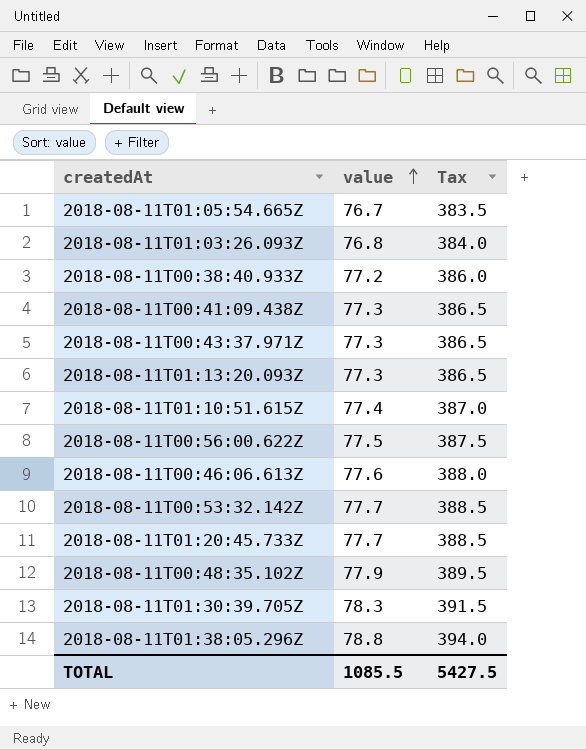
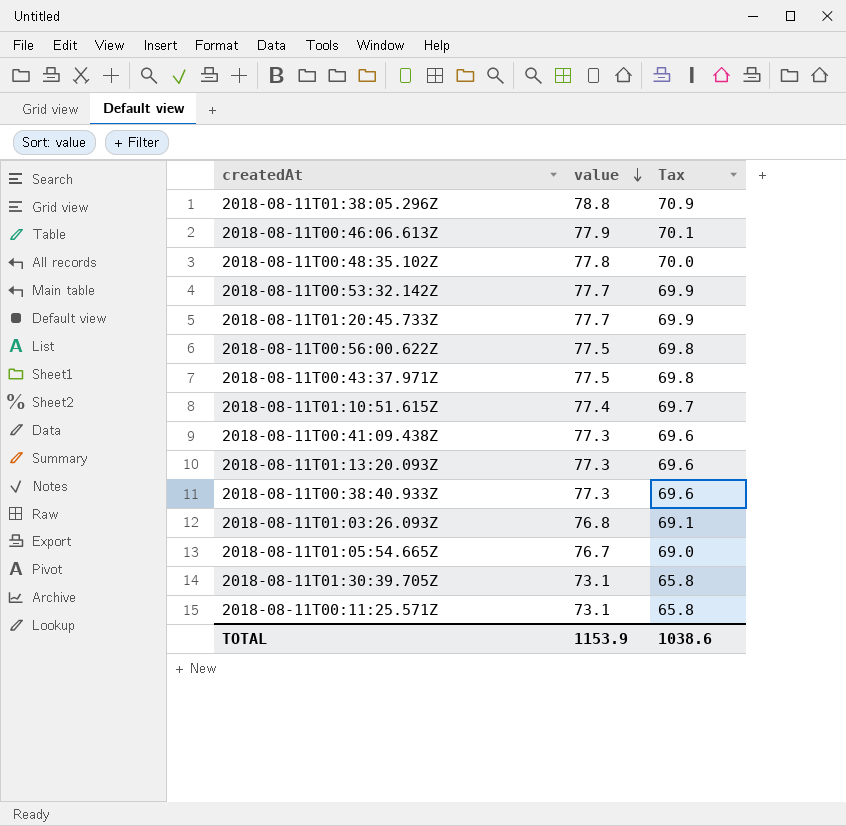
row order: value ascending -> value descending
column Tax | formula: [value] * 5 -> [value] * 0.9
2018-08-11T00:46:06.613Z | value: 77.6 -> 77.9
2018-08-11T00:48:35.102Z | value: 77.9 -> 77.8
2018-08-11T00:43:37.971Z | value: 77.3 -> 77.5
2018-08-11T00:38:40.933Z | value: 77.2 -> 77.3
2018-08-11T01:30:39.705Z | value: 78.3 -> 73.1
row 2018-08-11T00:11:25.571Z: none -> 73.1 | 65.8
TOTAL | value: 1085.5 -> 1153.9
TOTAL | Tax: 5427.5 -> 1038.6

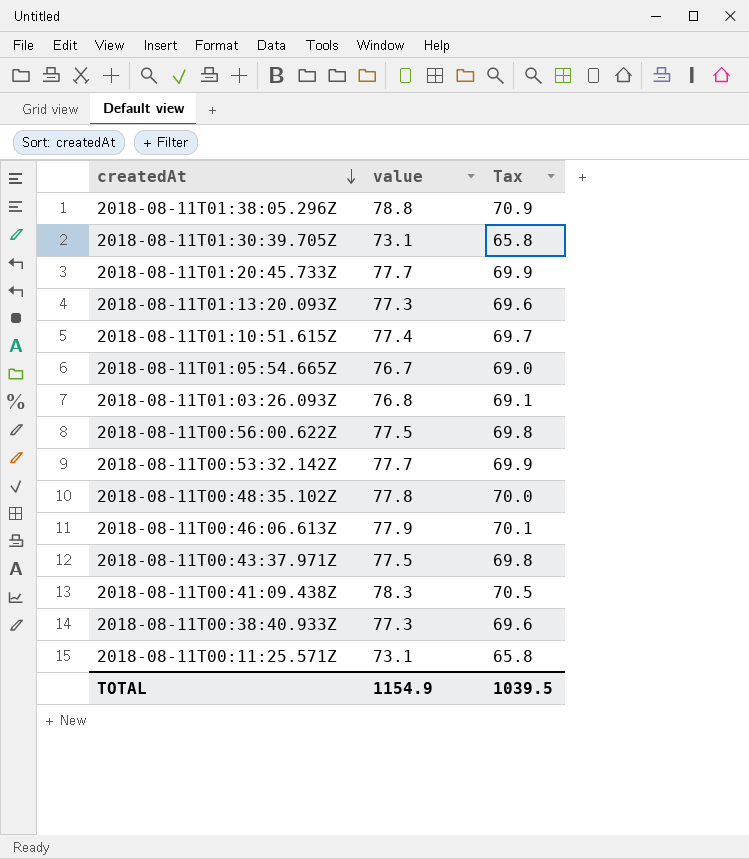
row order: value descending -> createdAt descending
2018-08-11T00:41:09.438Z | value: 77.3 -> 78.3
2018-08-11T00:41:09.438Z | Tax: 69.6 -> 70.5
TOTAL | value: 1153.9 -> 1154.9
TOTAL | Tax: 1038.6 -> 1039.5

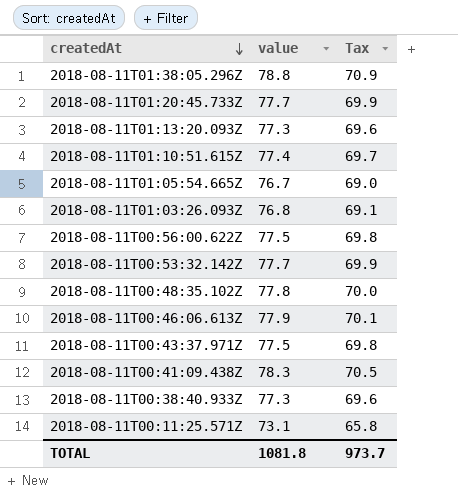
row 2018-08-11T01:30:39.705Z: 73.1 | 65.8 -> none
TOTAL | value: 1154.9 -> 1081.8
TOTAL | Tax: 1039.5 -> 973.7

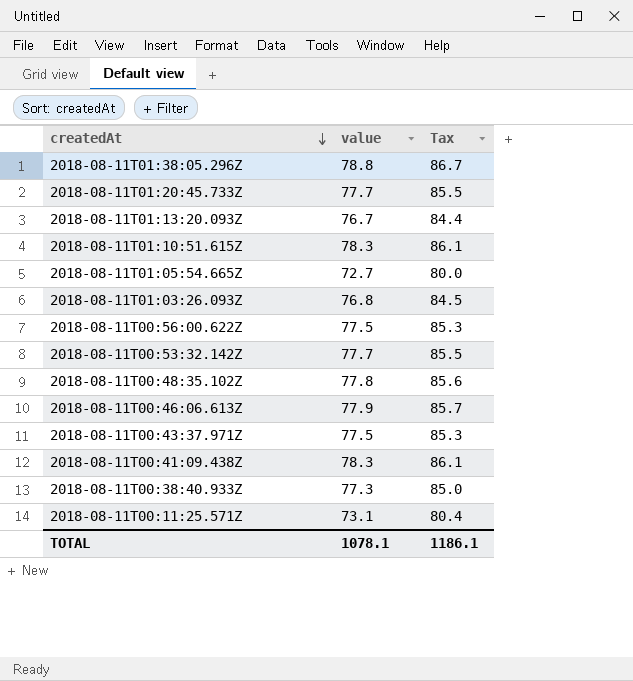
column Tax | formula: [value] * 0.9 -> [value] * 1.1
2018-08-11T01:13:20.093Z | value: 77.3 -> 76.7
2018-08-11T01:10:51.615Z | value: 77.4 -> 78.3
2018-08-11T01:05:54.665Z | value: 76.7 -> 72.7
TOTAL | value: 1081.8 -> 1078.1
TOTAL | Tax: 973.7 -> 1186.1

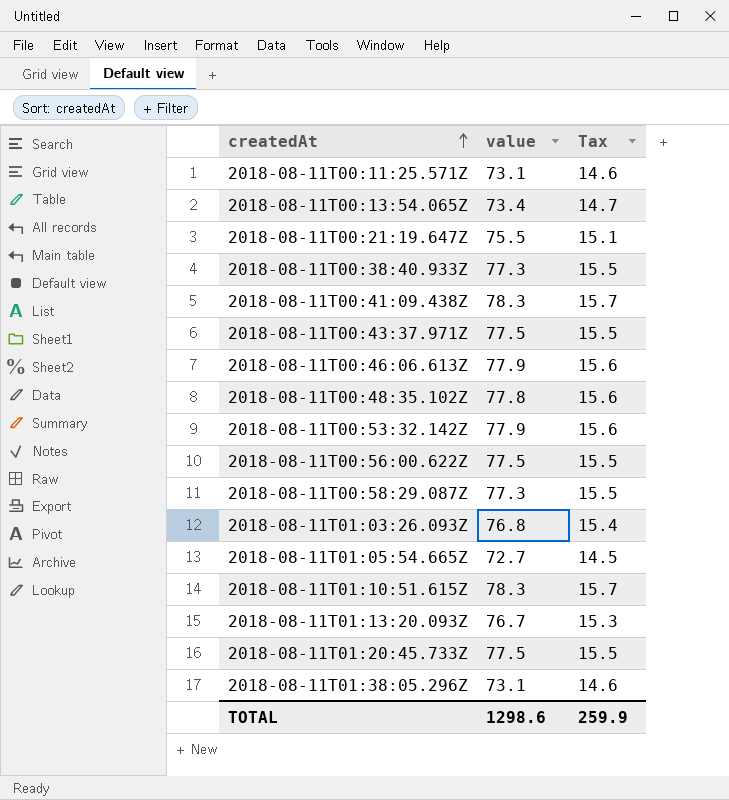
row order: createdAt descending -> createdAt ascending
column Tax | formula: [value] * 1.1 -> [value] * 0.2
row 2018-08-11T00:13:54.065Z: none -> 73.4 | 14.7
row 2018-08-11T00:21:19.647Z: none -> 75.5 | 15.1
2018-08-11T00:53:32.142Z | value: 77.7 -> 77.9
row 2018-08-11T00:58:29.087Z: none -> 77.3 | 15.5
2018-08-11T01:20:45.733Z | value: 77.7 -> 77.5
2018-08-11T01:38:05.296Z | value: 78.8 -> 73.1
TOTAL | value: 1078.1 -> 1298.6
TOTAL | Tax: 1186.1 -> 259.9

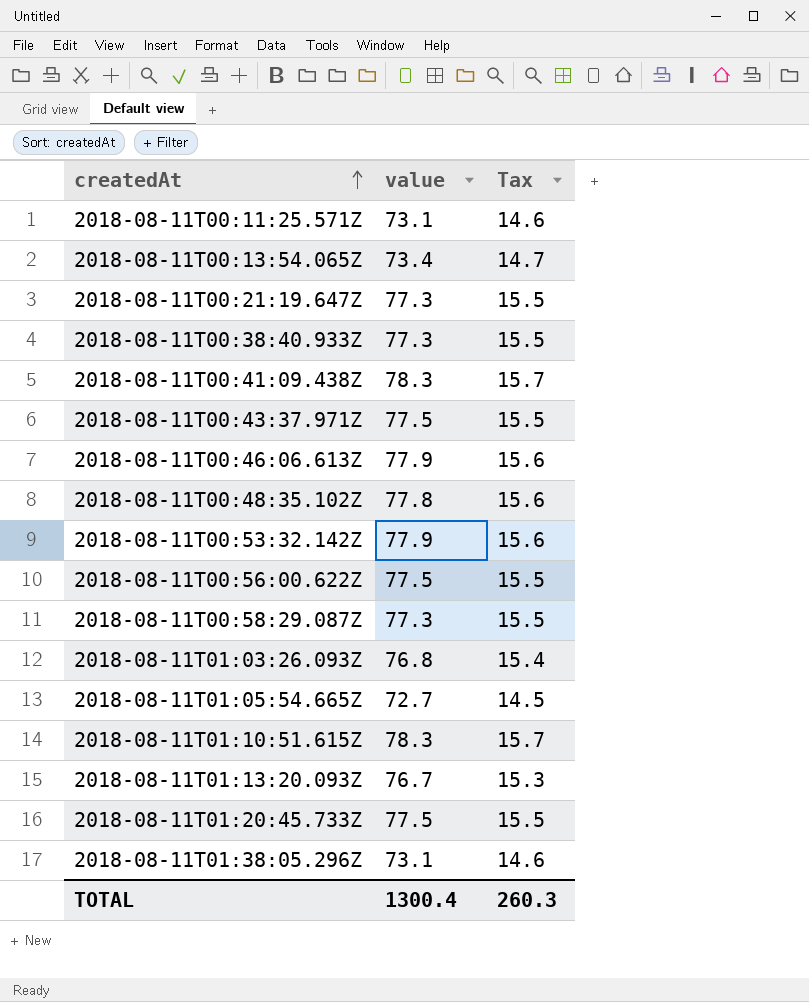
2018-08-11T00:21:19.647Z | value: 75.5 -> 77.3
2018-08-11T00:21:19.647Z | Tax: 15.1 -> 15.5
TOTAL | value: 1298.6 -> 1300.4
TOTAL | Tax: 259.9 -> 260.3

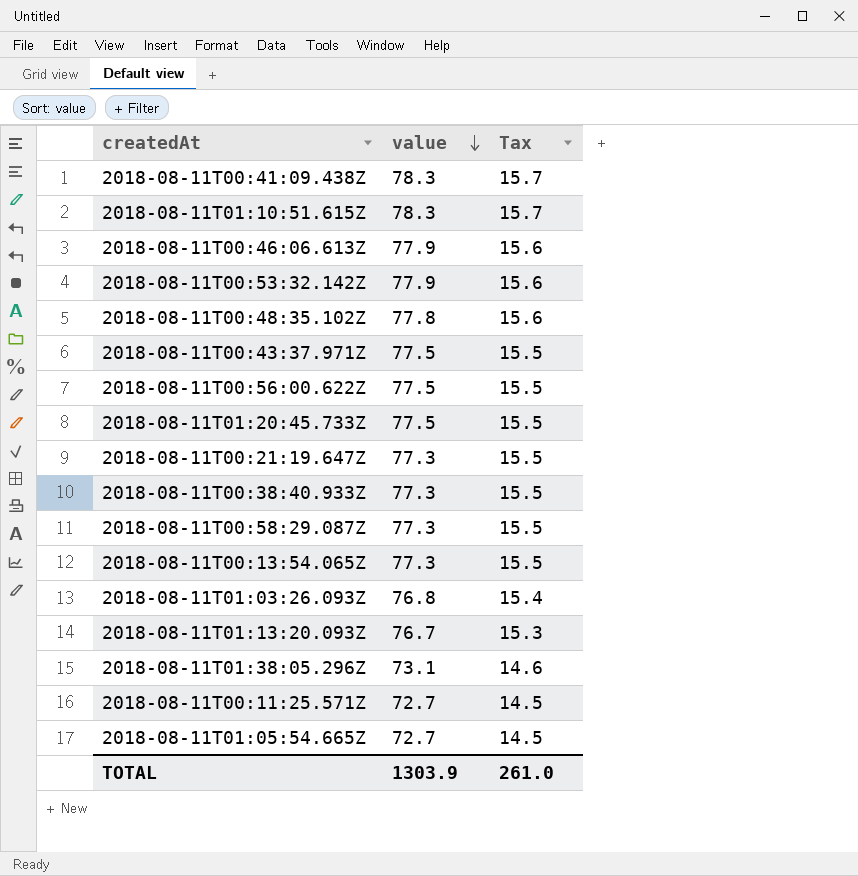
row order: createdAt ascending -> value descending
2018-08-11T00:13:54.065Z | value: 73.4 -> 77.3
2018-08-11T00:13:54.065Z | Tax: 14.7 -> 15.5
2018-08-11T00:11:25.571Z | value: 73.1 -> 72.7
2018-08-11T00:11:25.571Z | Tax: 14.6 -> 14.5
TOTAL | value: 1300.4 -> 1303.9
TOTAL | Tax: 260.3 -> 261.0

